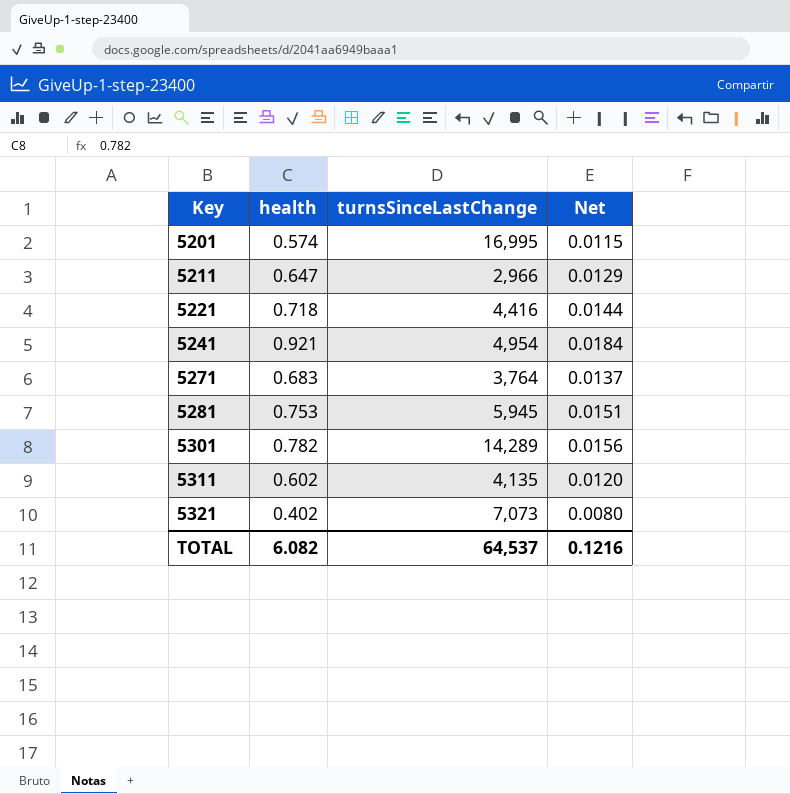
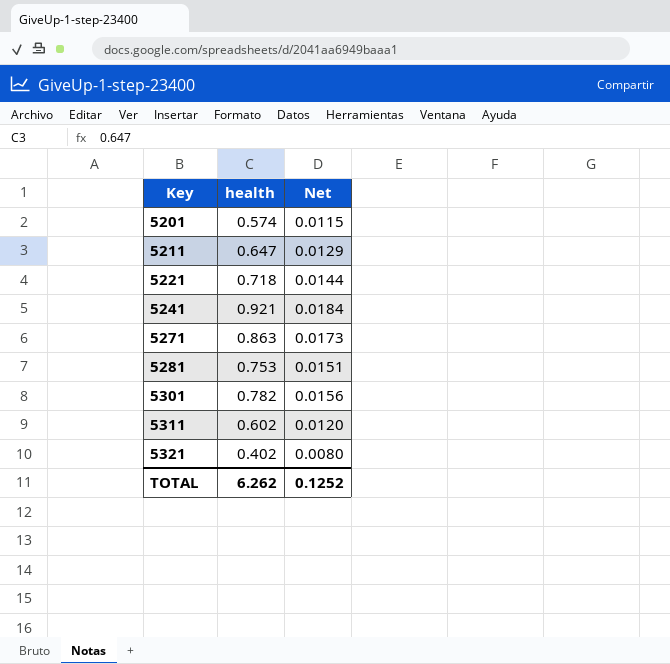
column turnsSinceLastChange | position: 3 -> none
5271 | health: 0.683 -> 0.863
5271 | Net: 0.0137 -> 0.0173
TOTAL | health: 6.082 -> 6.262
TOTAL | Net: 0.1216 -> 0.1252

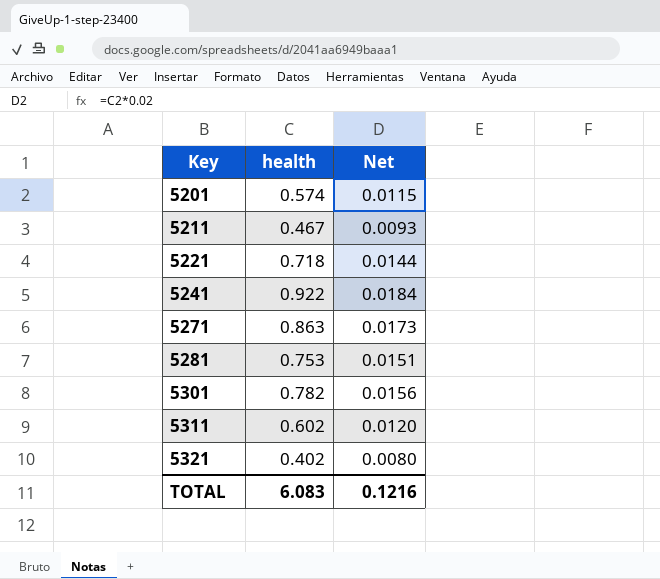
5211 | health: 0.647 -> 0.467
5211 | Net: 0.0129 -> 0.0093
5241 | health: 0.921 -> 0.922
TOTAL | health: 6.262 -> 6.083
TOTAL | Net: 0.1252 -> 0.1216

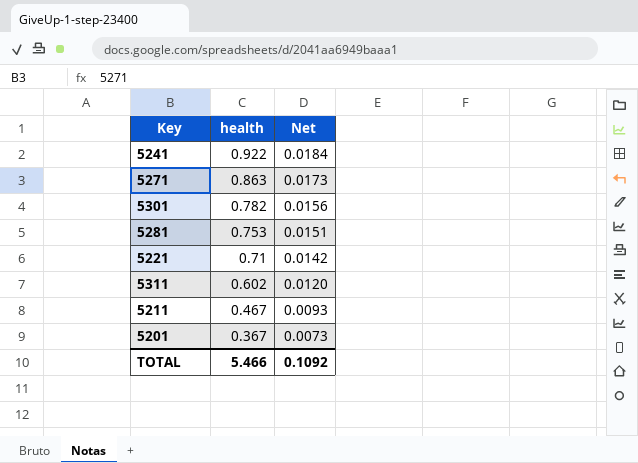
row order: Key ascending -> health descending
row 5321: 0.402 | 0.0080 -> none
5221 | health: 0.718 -> 0.71
5221 | Net: 0.0144 -> 0.0142
5201 | health: 0.574 -> 0.367
5201 | Net: 0.0115 -> 0.0073
TOTAL | health: 6.083 -> 5.466
TOTAL | Net: 0.1216 -> 0.1092

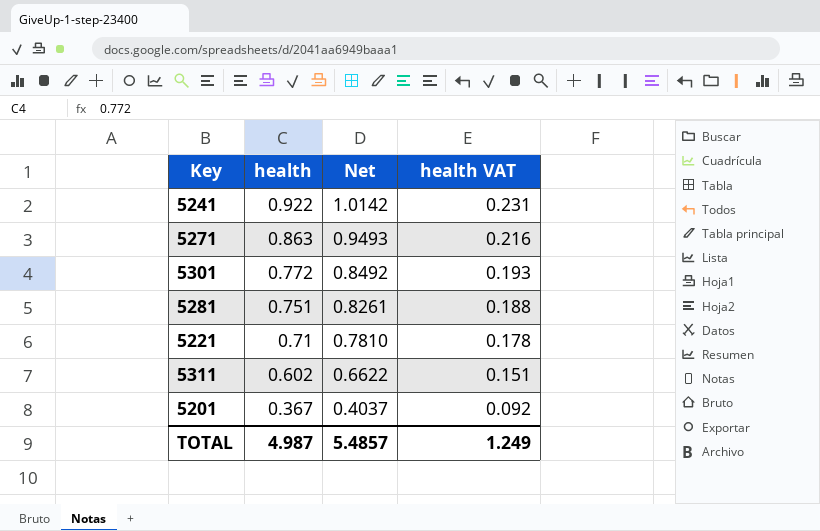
column Net | formula: [health] * 0.02 -> [health] * 1.1
column health VAT | formula: none -> [health] * 0.25
row 5211: 0.467 | 0.0093 -> none
5301 | health: 0.782 -> 0.772
5281 | health: 0.753 -> 0.751
TOTAL | health: 5.466 -> 4.987
TOTAL | Net: 0.1092 -> 5.4857

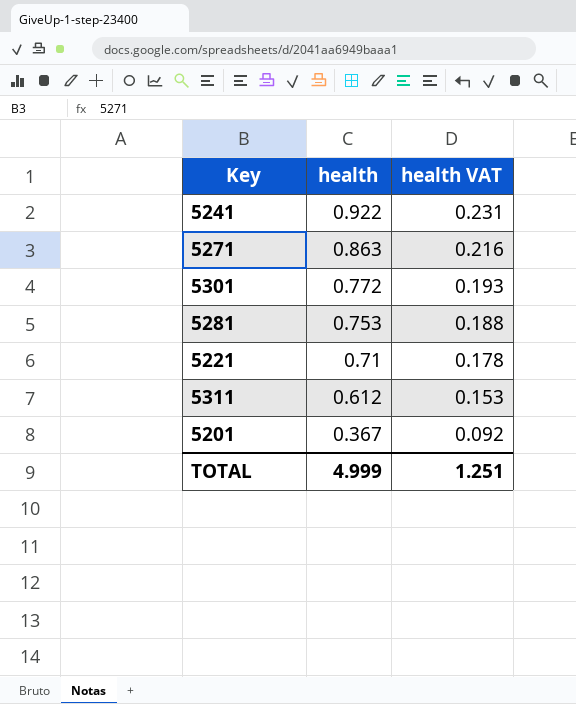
column Net | formula: [health] * 1.1 -> none
5281 | health: 0.751 -> 0.753
5311 | health: 0.602 -> 0.612
5311 | health VAT: 0.151 -> 0.153
TOTAL | health: 4.987 -> 4.999
TOTAL | health VAT: 1.249 -> 1.251

